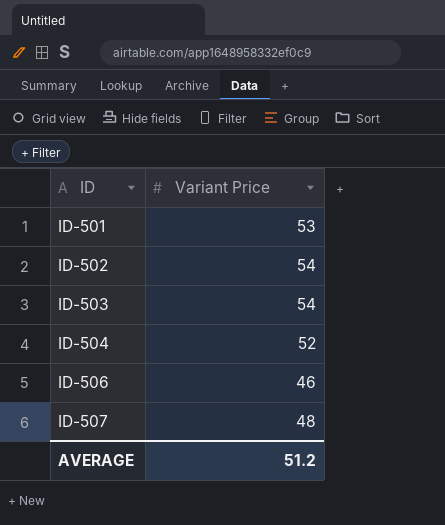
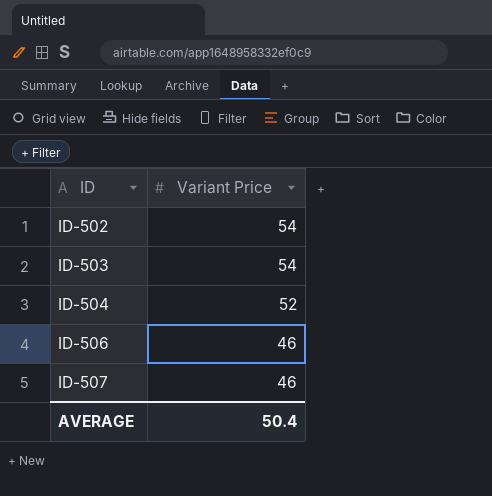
row ID-501: 53 -> none
ID-507 | Variant Price: 48 -> 46
AVERAGE | Variant Price: 51.2 -> 50.4

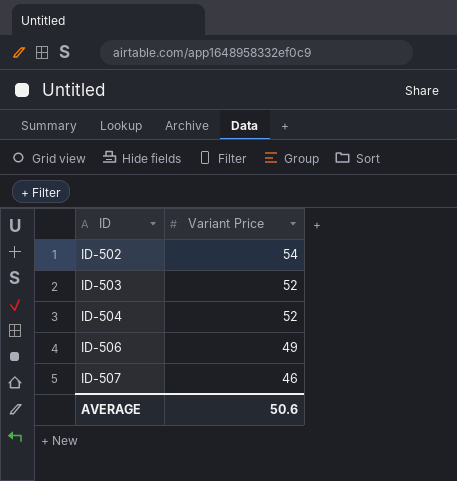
ID-503 | Variant Price: 54 -> 52
ID-506 | Variant Price: 46 -> 49
AVERAGE | Variant Price: 50.4 -> 50.6

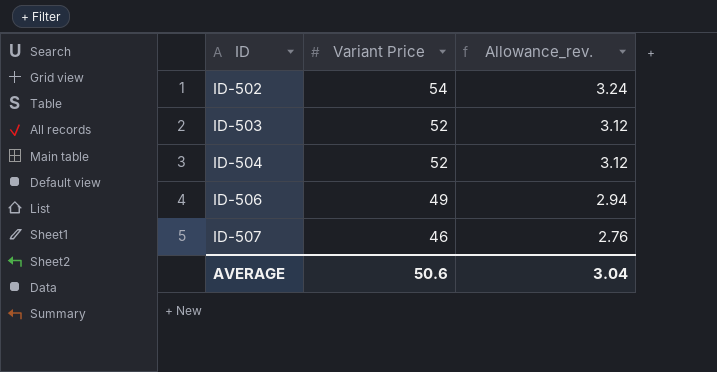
column Allowance_rev. | formula: none -> [Variant Price] * 0.06

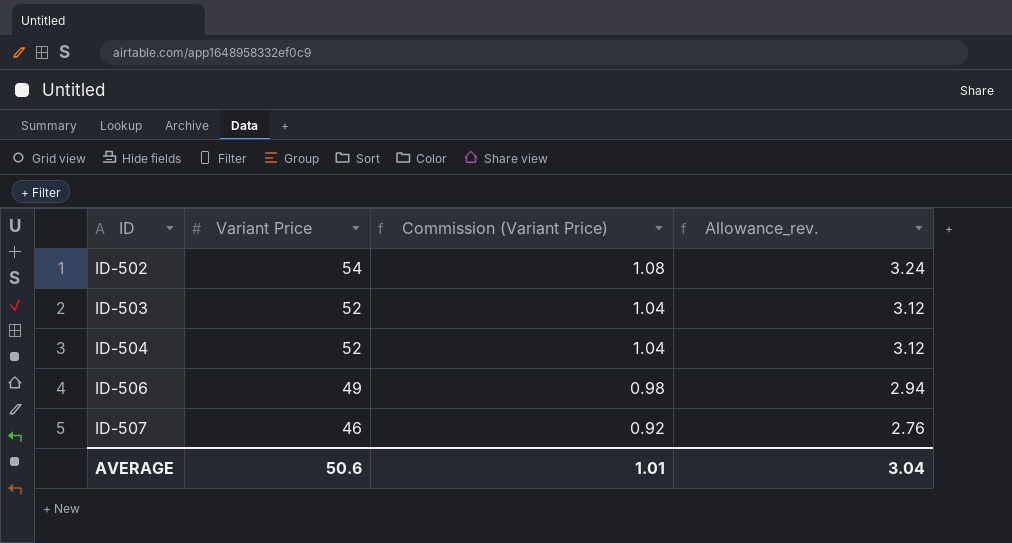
column Commission (Variant Price) | formula: none -> [Variant Price] * 0.02

